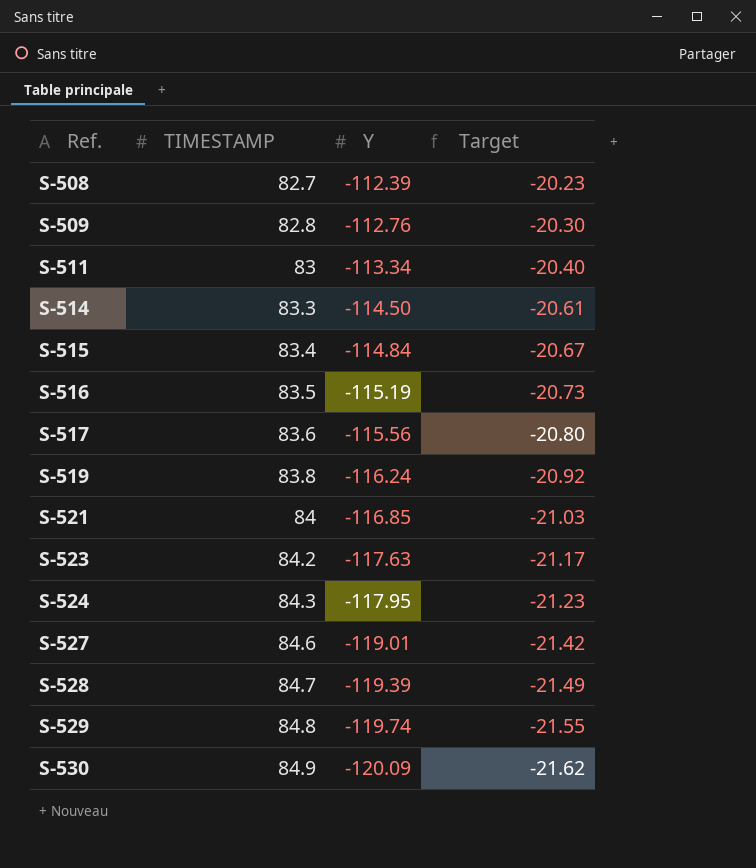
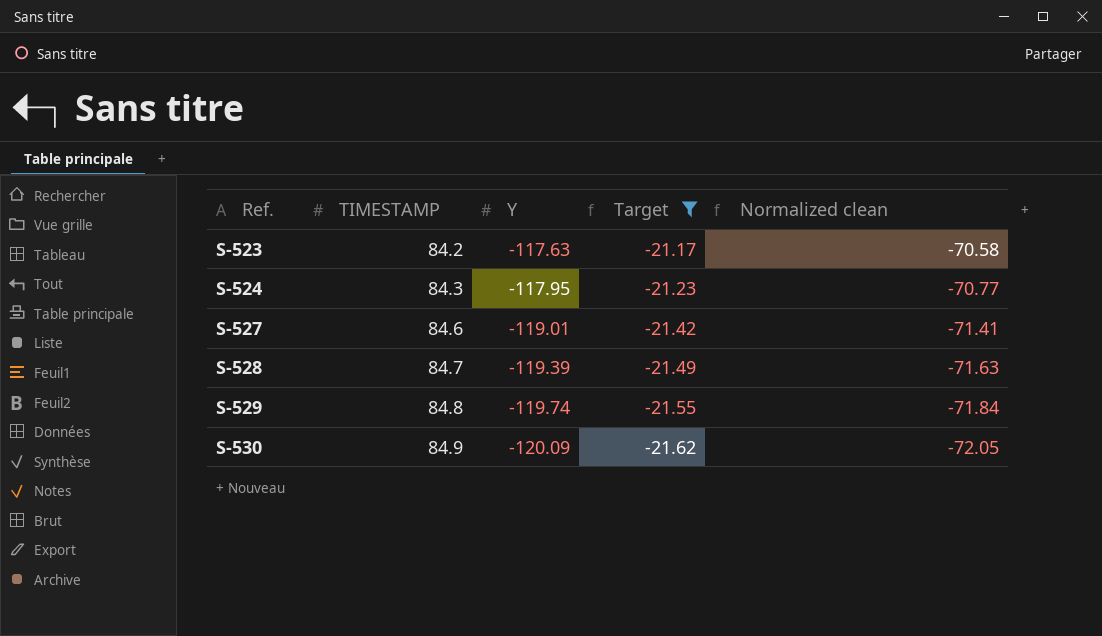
filter: none -> Target <= -21.17
column Normalized clean | formula: none -> [Y] * 0.6

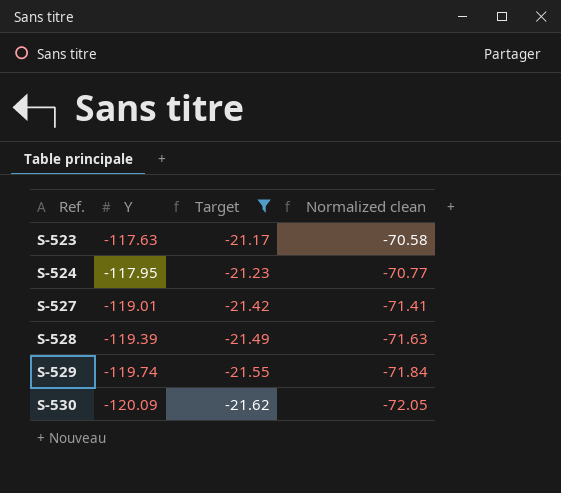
column TIMESTAMP | position: 2 -> none

